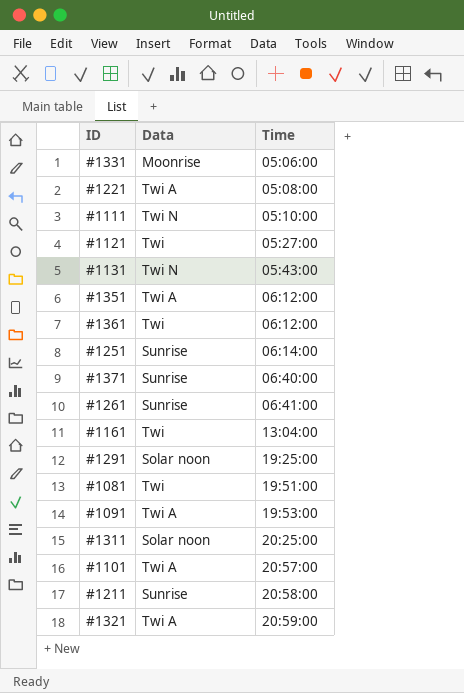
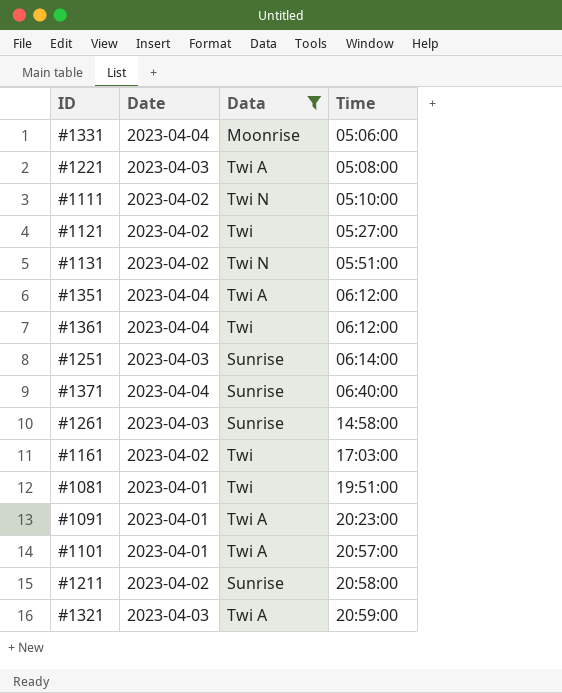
filter: none -> Data != Solar noon
column Date | position: none -> 2
#1131 | Time: 05:43:00 -> 05:51:00
#1261 | Time: 06:41:00 -> 14:58:00
#1161 | Time: 13:04:00 -> 17:03:00
#1091 | Time: 19:53:00 -> 20:23:00

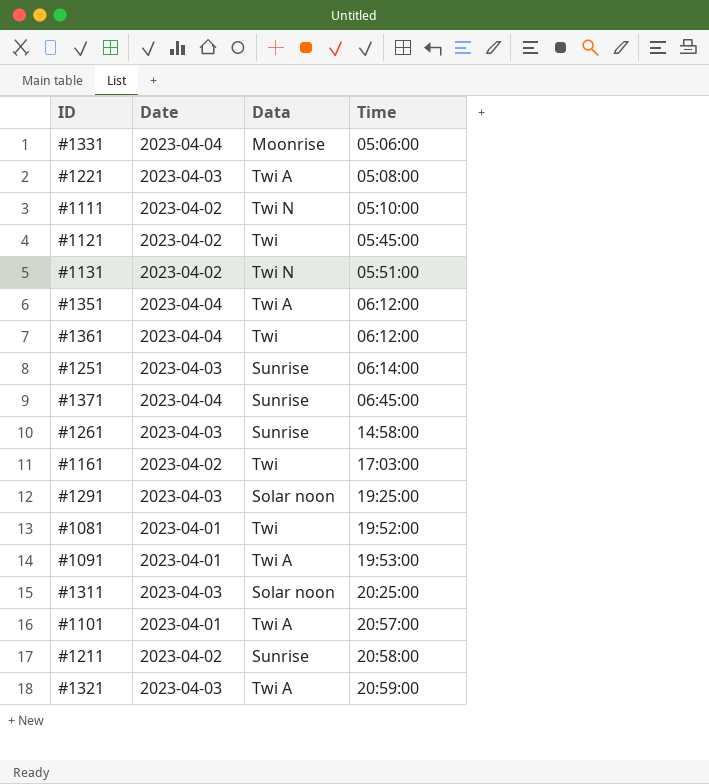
filter: Data != Solar noon -> none
#1121 | Time: 05:27:00 -> 05:45:00
#1371 | Time: 06:40:00 -> 06:45:00
#1081 | Time: 19:51:00 -> 19:52:00
#1091 | Time: 20:23:00 -> 19:53:00

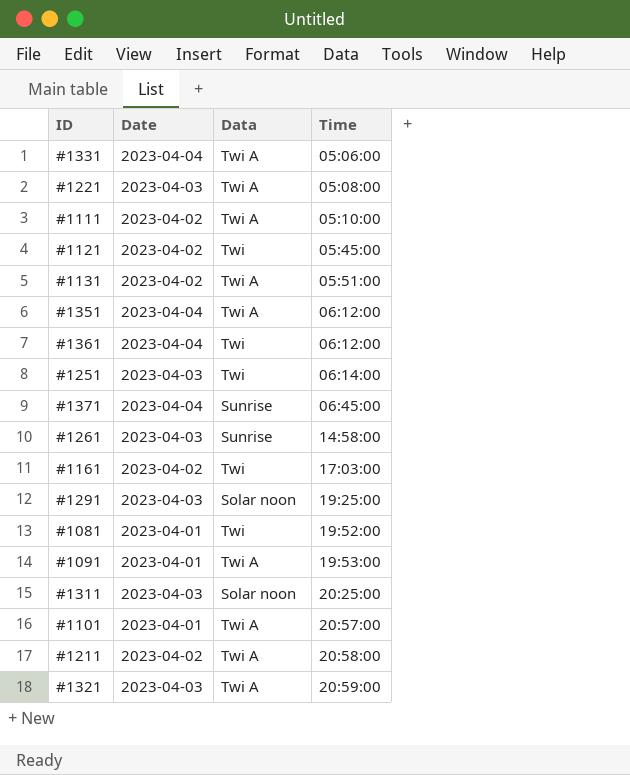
#1331 | Data: Moonrise -> Twi A
#1111 | Data: Twi N -> Twi A
#1131 | Data: Twi N -> Twi A
#1251 | Data: Sunrise -> Twi
#1211 | Data: Sunrise -> Twi A

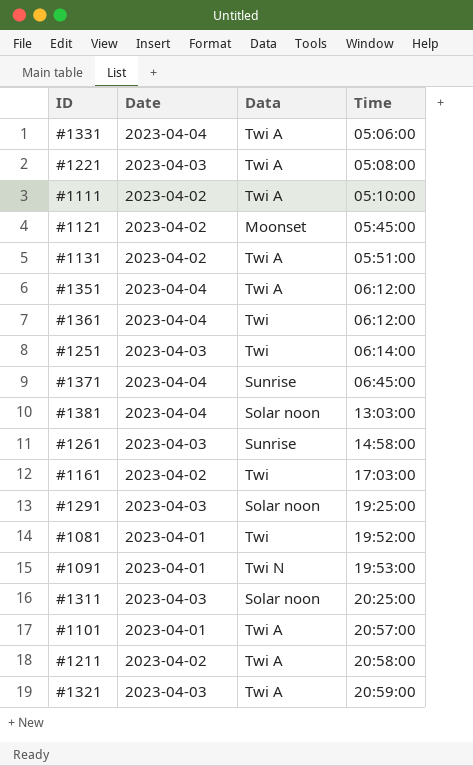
#1121 | Data: Twi -> Moonset
row #1381: none -> 2023-04-04 | Solar noon | 13:03:00
#1091 | Data: Twi A -> Twi N

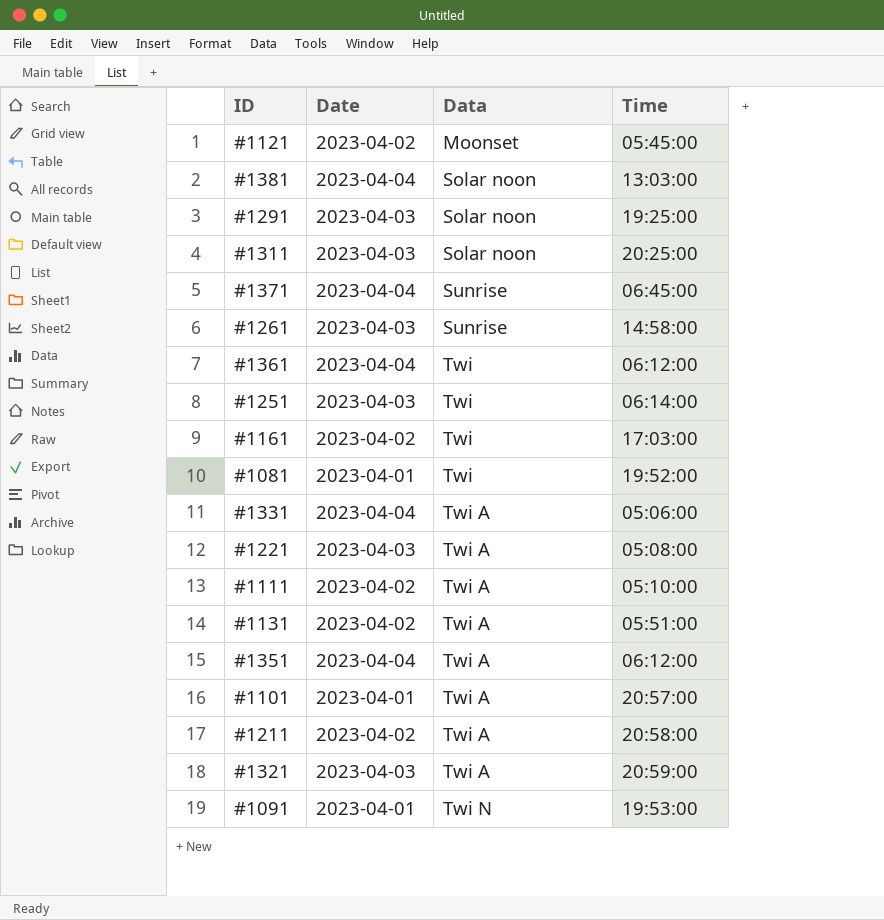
row order: Time ascending -> Data ascending

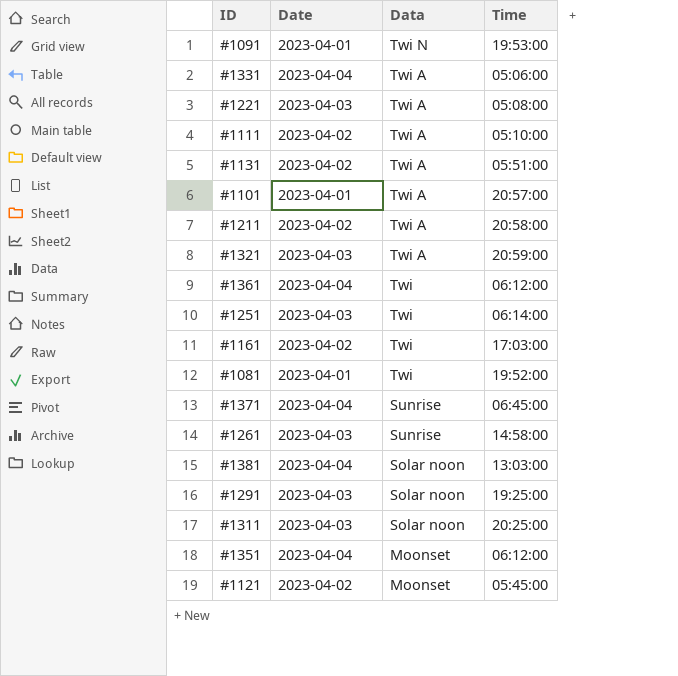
row order: Data ascending -> Data descending
#1351 | Data: Twi A -> Moonset

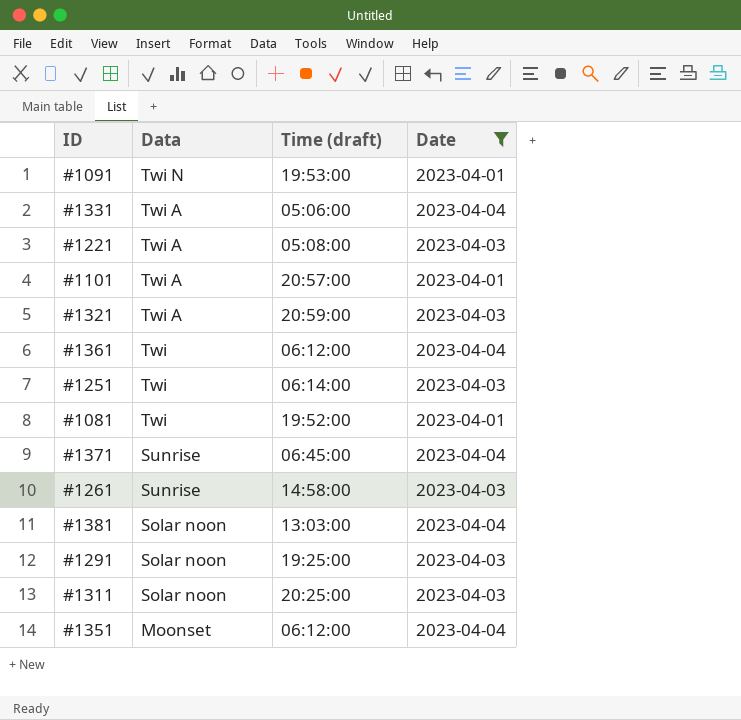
filter: none -> Date != 2023-04-02
column name: Time -> Time (draft)
column Date | position: 2 -> 4

